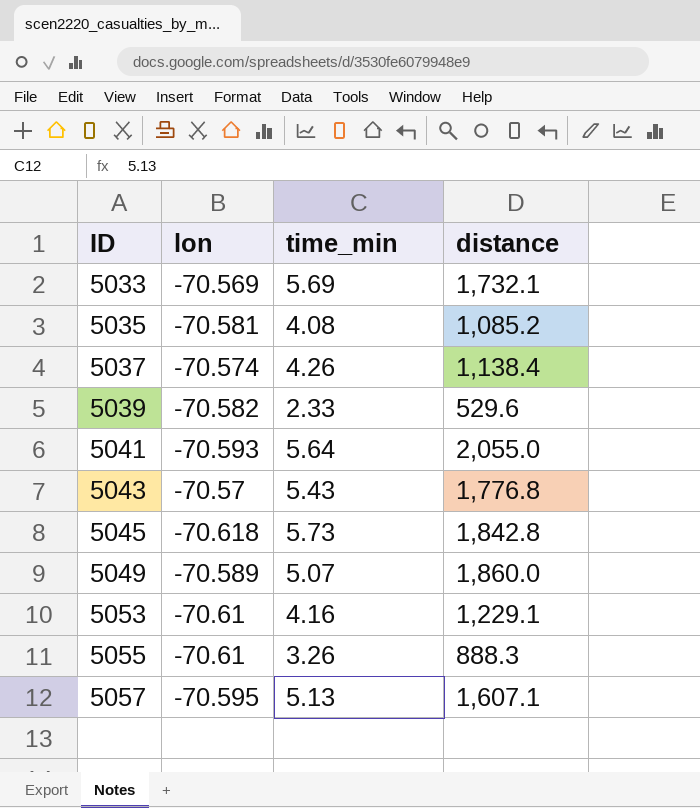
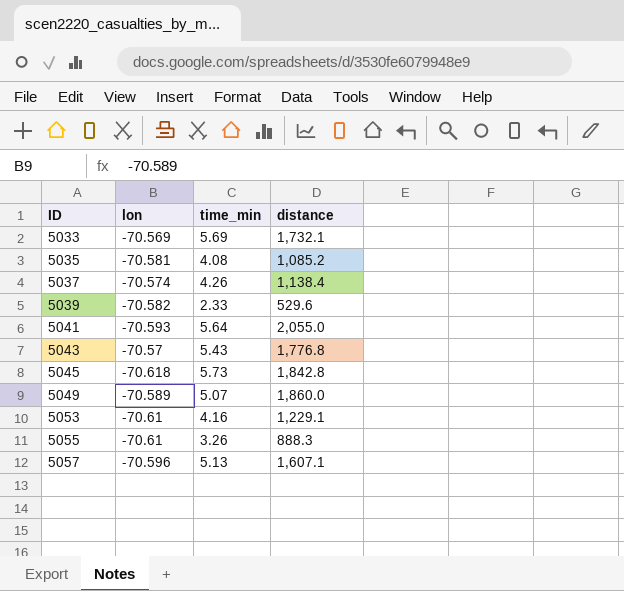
5057 | lon: -70.595 -> -70.596

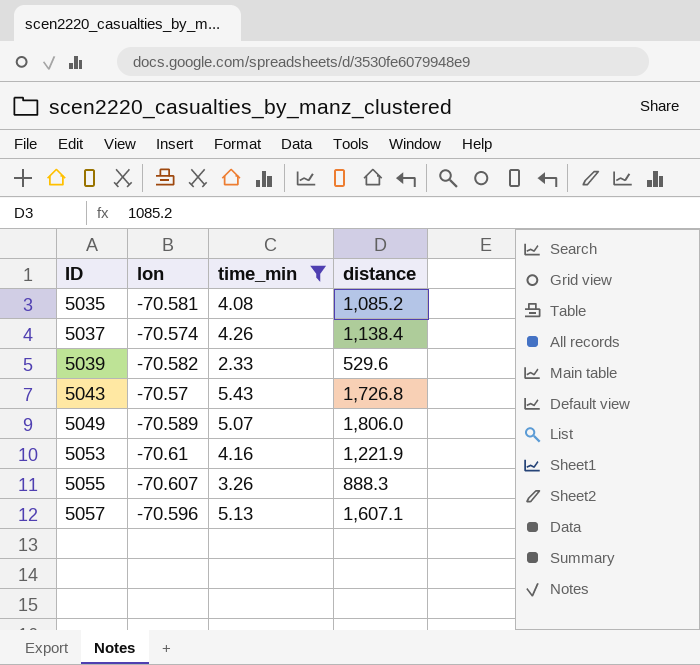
filter: none -> time_min <= 5.43
5043 | distance: 1,776.8 -> 1,726.8
5049 | distance: 1,860.0 -> 1,806.0
5053 | distance: 1,229.1 -> 1,221.9
5055 | lon: -70.61 -> -70.607

